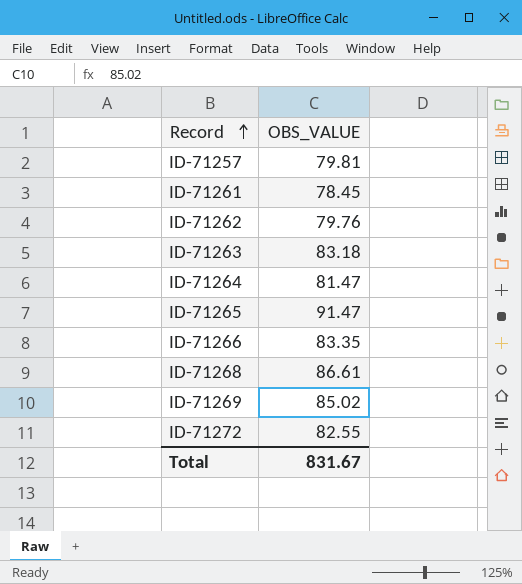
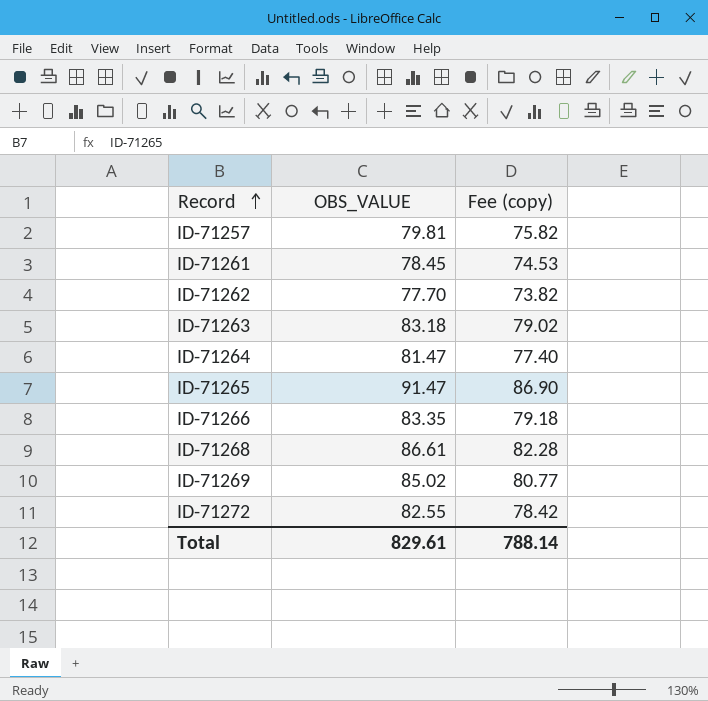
column Fee (copy) | formula: none -> [OBS_VALUE] * 0.95
ID-71262 | OBS_VALUE: 79.76 -> 77.70
Total | OBS_VALUE: 831.67 -> 829.61

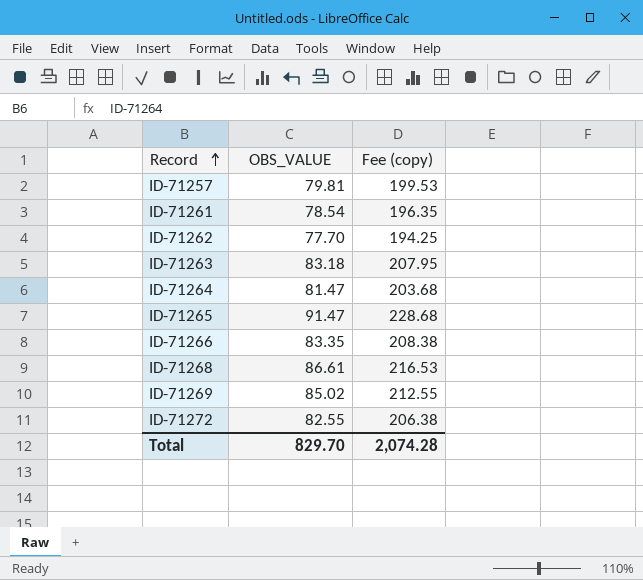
column Fee (copy) | formula: [OBS_VALUE] * 0.95 -> [OBS_VALUE] * 2.5
ID-71261 | OBS_VALUE: 78.45 -> 78.54
Total | OBS_VALUE: 829.61 -> 829.70
Total | Fee (copy): 788.14 -> 2,074.28

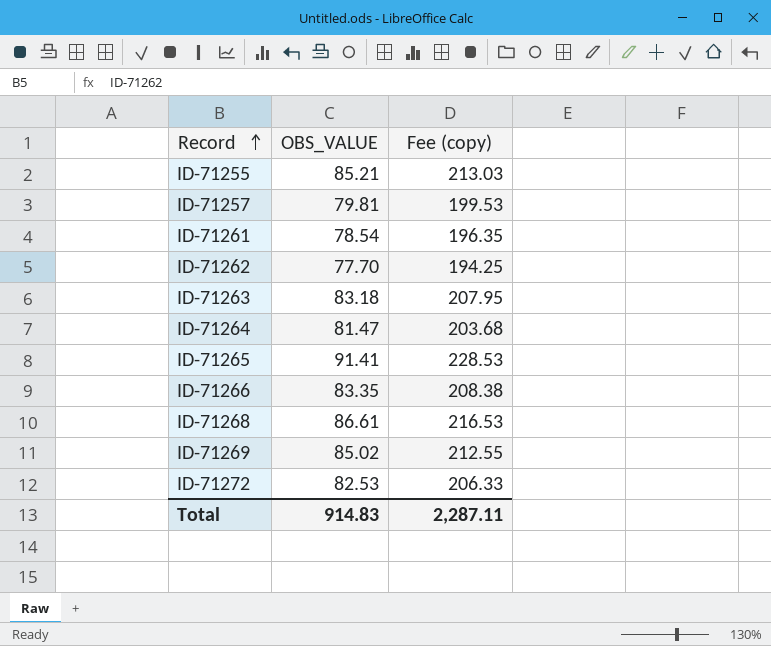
row ID-71255: none -> 85.21 | 213.03
ID-71265 | OBS_VALUE: 91.47 -> 91.41
ID-71265 | Fee (copy): 228.68 -> 228.53
ID-71272 | OBS_VALUE: 82.55 -> 82.53
ID-71272 | Fee (copy): 206.38 -> 206.33
Total | OBS_VALUE: 829.70 -> 914.83
Total | Fee (copy): 2,074.28 -> 2,287.11

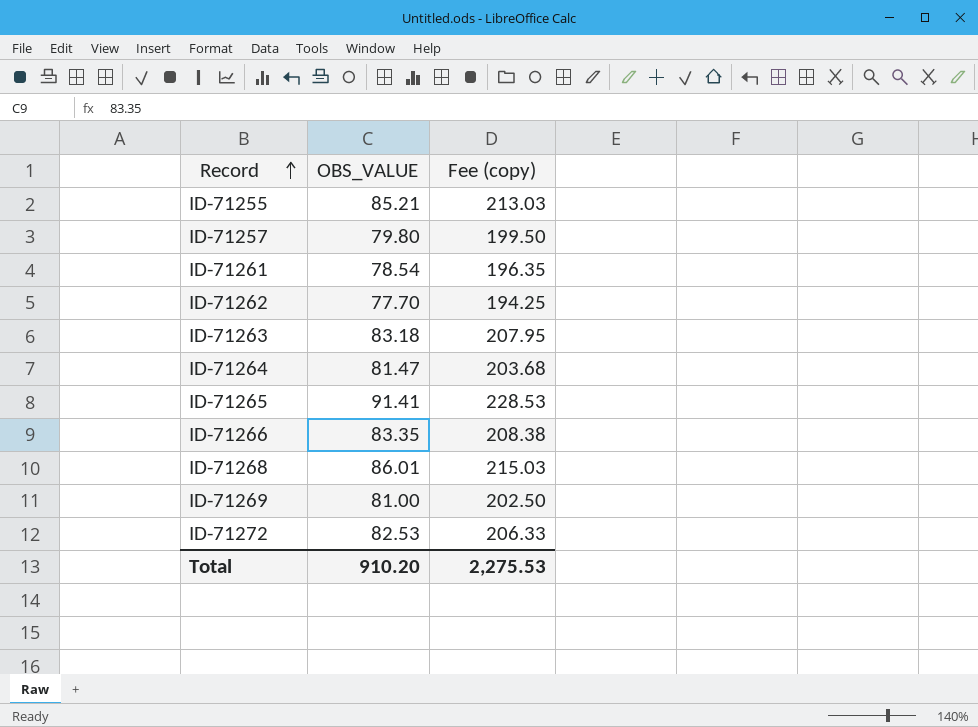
ID-71257 | OBS_VALUE: 79.81 -> 79.80
ID-71257 | Fee (copy): 199.53 -> 199.50
ID-71268 | OBS_VALUE: 86.61 -> 86.01
ID-71268 | Fee (copy): 216.53 -> 215.03
ID-71269 | OBS_VALUE: 85.02 -> 81.00
ID-71269 | Fee (copy): 212.55 -> 202.50
Total | OBS_VALUE: 914.83 -> 910.20
Total | Fee (copy): 2,287.11 -> 2,275.53

